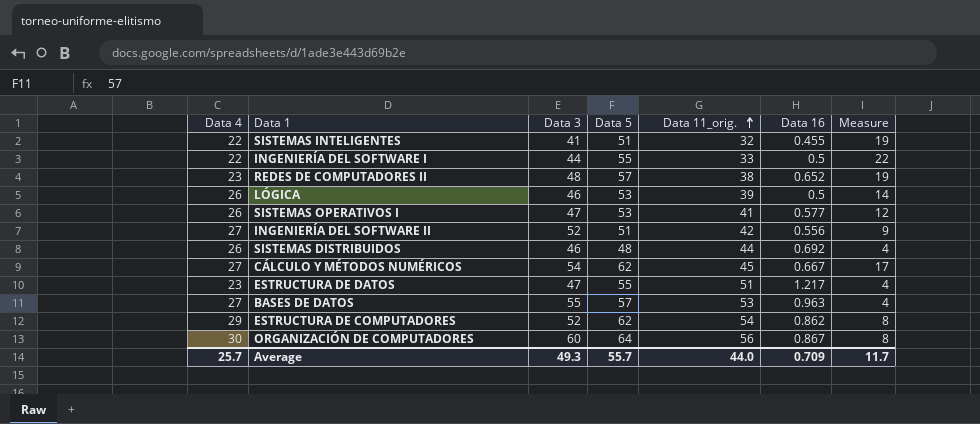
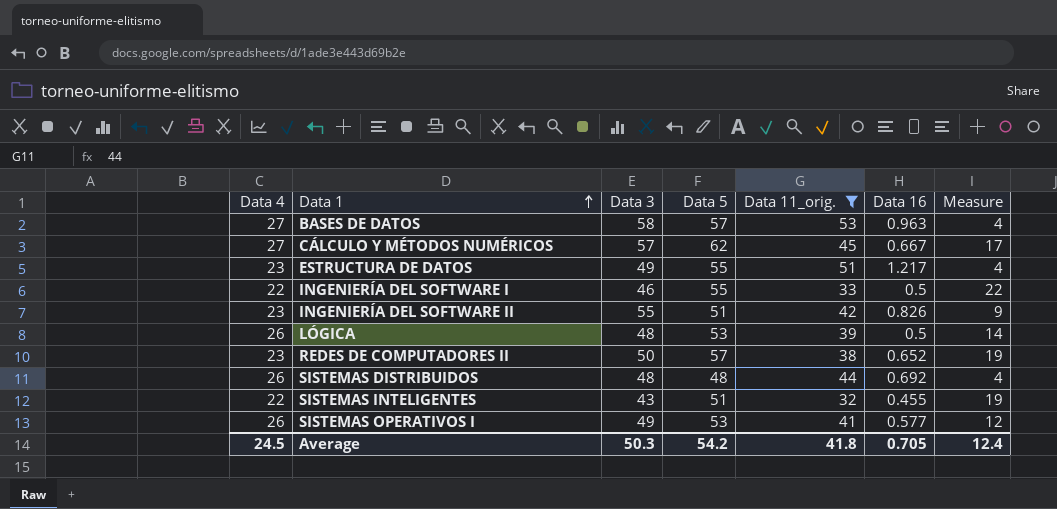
filter: none -> Data 11_orig. <= 53
row order: Data 11_orig. ascending -> Data 1 ascending
BASES DE DATOS | Data 3: 55 -> 58
CÁLCULO Y MÉTODOS NUMÉRICOS | Data 3: 54 -> 57
ESTRUCTURA DE DATOS | Data 3: 47 -> 49
INGENIERÍA DEL SOFTWARE I | Data 3: 44 -> 46
INGENIERÍA DEL SOFTWARE II | Data 4: 27 -> 23
INGENIERÍA DEL SOFTWARE II | Data 3: 52 -> 55
INGENIERÍA DEL SOFTWARE II | Data 16: 0.556 -> 0.826
LÓGICA | Data 3: 46 -> 48
REDES DE COMPUTADORES II | Data 3: 48 -> 50
SISTEMAS DISTRIBUIDOS | Data 3: 46 -> 48
SISTEMAS INTELIGENTES | Data 3: 41 -> 43
SISTEMAS OPERATIVOS I | Data 3: 47 -> 49
Average | Data 4: 25.7 -> 24.5
Average | Data 3: 49.3 -> 50.3
Average | Data 5: 55.7 -> 54.2
Average | Data 11_orig.: 44.0 -> 41.8
Average | Data 16: 0.709 -> 0.705
Average | Measure: 11.7 -> 12.4

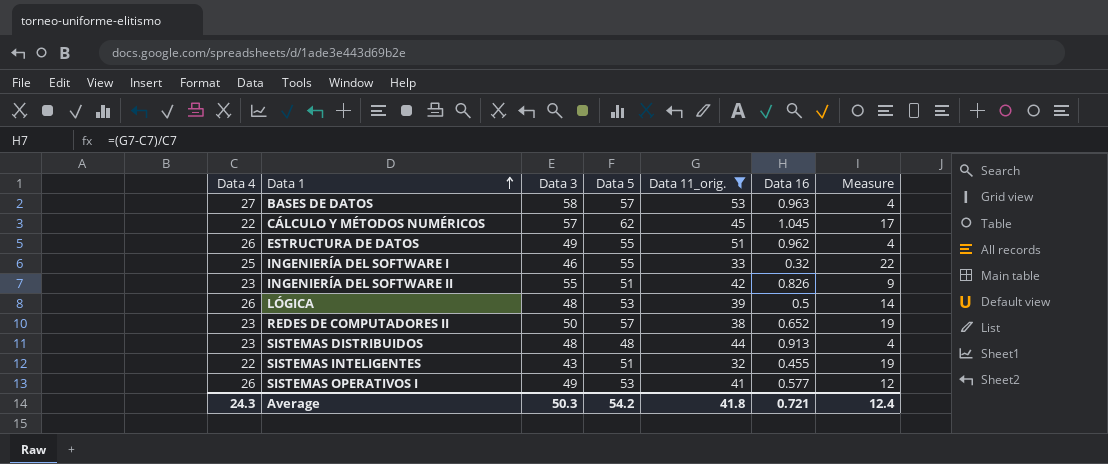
CÁLCULO Y MÉTODOS NUMÉRICOS | Data 4: 27 -> 22
CÁLCULO Y MÉTODOS NUMÉRICOS | Data 16: 0.667 -> 1.045
ESTRUCTURA DE DATOS | Data 4: 23 -> 26
ESTRUCTURA DE DATOS | Data 16: 1.217 -> 0.962
INGENIERÍA DEL SOFTWARE I | Data 4: 22 -> 25
INGENIERÍA DEL SOFTWARE I | Data 16: 0.5 -> 0.32
SISTEMAS DISTRIBUIDOS | Data 4: 26 -> 23
SISTEMAS DISTRIBUIDOS | Data 16: 0.692 -> 0.913
Average | Data 4: 24.5 -> 24.3
Average | Data 16: 0.705 -> 0.721

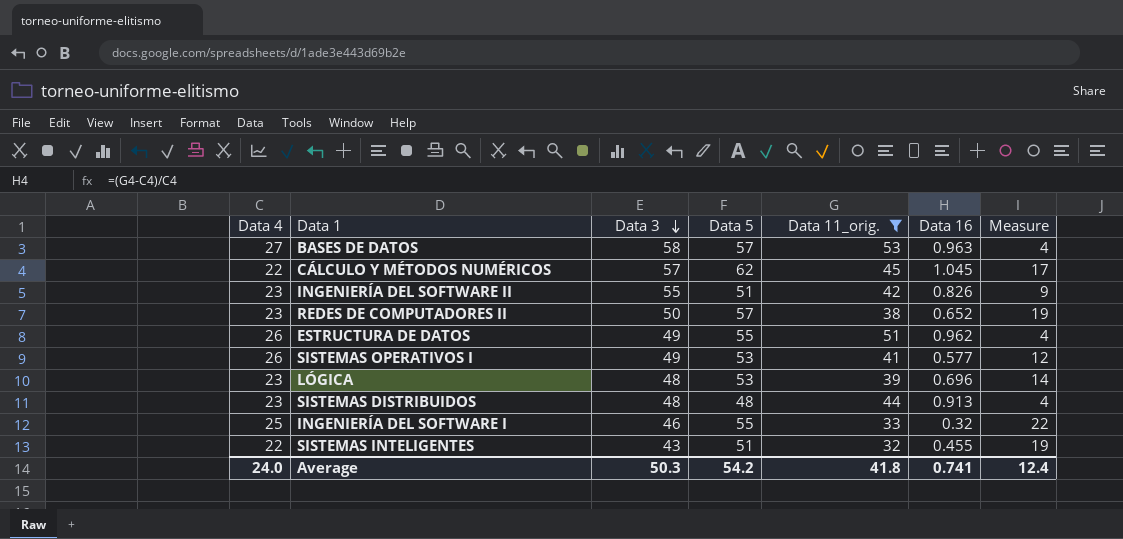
row order: Data 1 ascending -> Data 3 descending
LÓGICA | Data 4: 26 -> 23
LÓGICA | Data 16: 0.5 -> 0.696
Average | Data 4: 24.3 -> 24.0
Average | Data 16: 0.721 -> 0.741

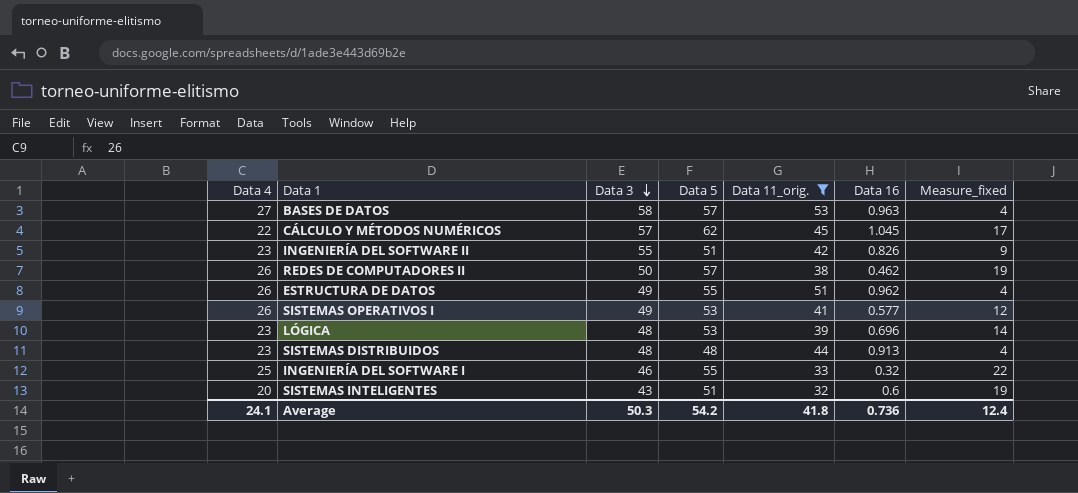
column name: Measure -> Measure_fixed
REDES DE COMPUTADORES II | Data 4: 23 -> 26
REDES DE COMPUTADORES II | Data 16: 0.652 -> 0.462
SISTEMAS INTELIGENTES | Data 4: 22 -> 20
SISTEMAS INTELIGENTES | Data 16: 0.455 -> 0.6
Average | Data 4: 24.0 -> 24.1
Average | Data 16: 0.741 -> 0.736

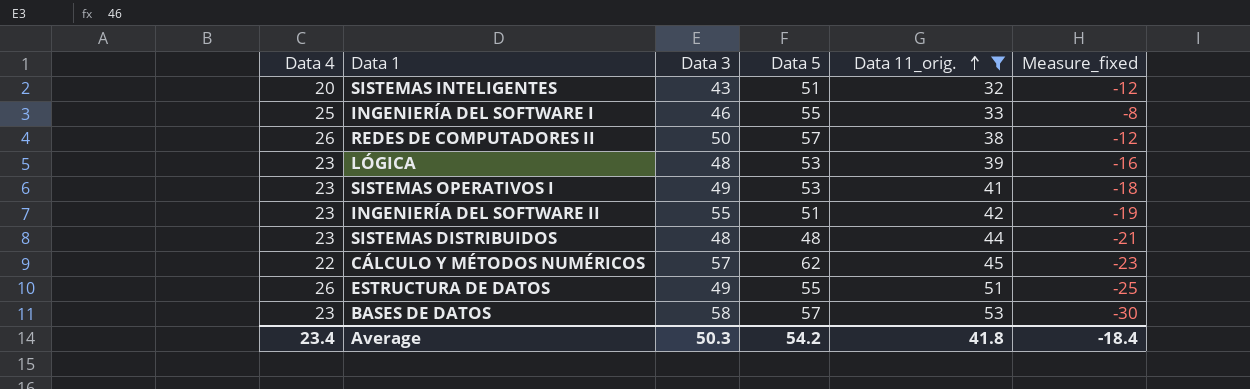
row order: Data 3 descending -> Data 11_orig. ascending
column Data 16 | formula: ([Data 11_orig.] - [Data 4]) / [Data 4] -> none
column Measure_fixed | formula: [Data 5] - [Data 11_orig.] -> [Data 4] - [Data 11_orig.]
SISTEMAS OPERATIVOS I | Data 4: 26 -> 23
BASES DE DATOS | Data 4: 27 -> 23
Average | Data 4: 24.1 -> 23.4
Average | Measure_fixed: 12.4 -> -18.4

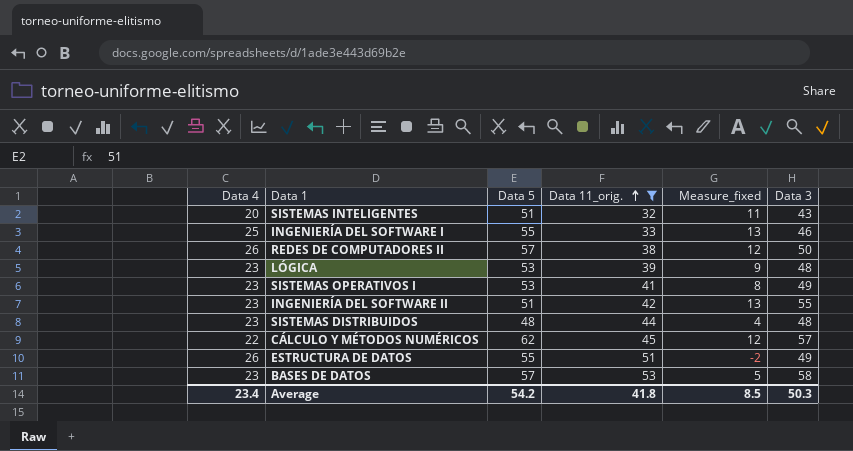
column Measure_fixed | formula: [Data 4] - [Data 11_orig.] -> [Data 3] - [Data 11_orig.]
column Data 3 | position: 3 -> 6
Average | Measure_fixed: -18.4 -> 8.5

